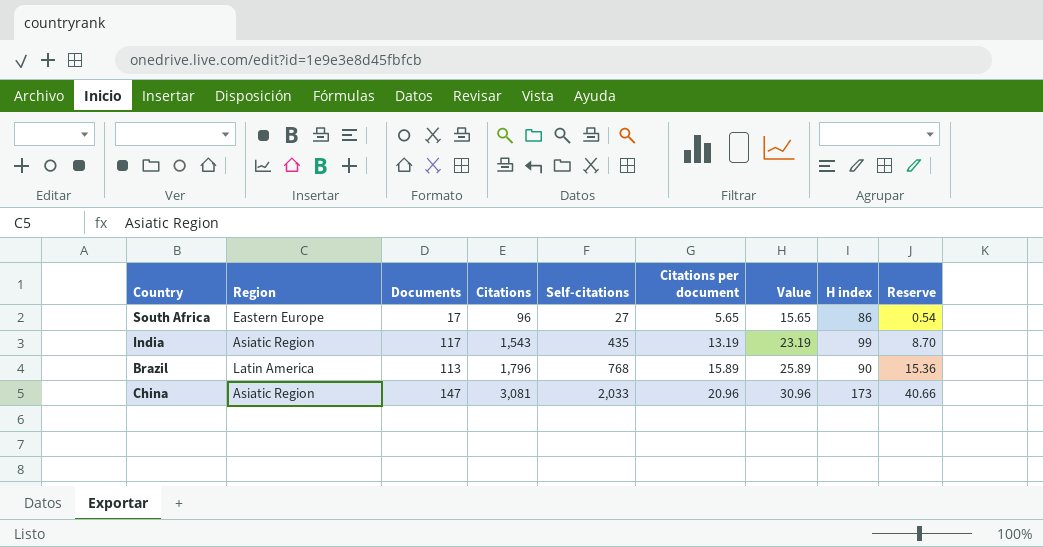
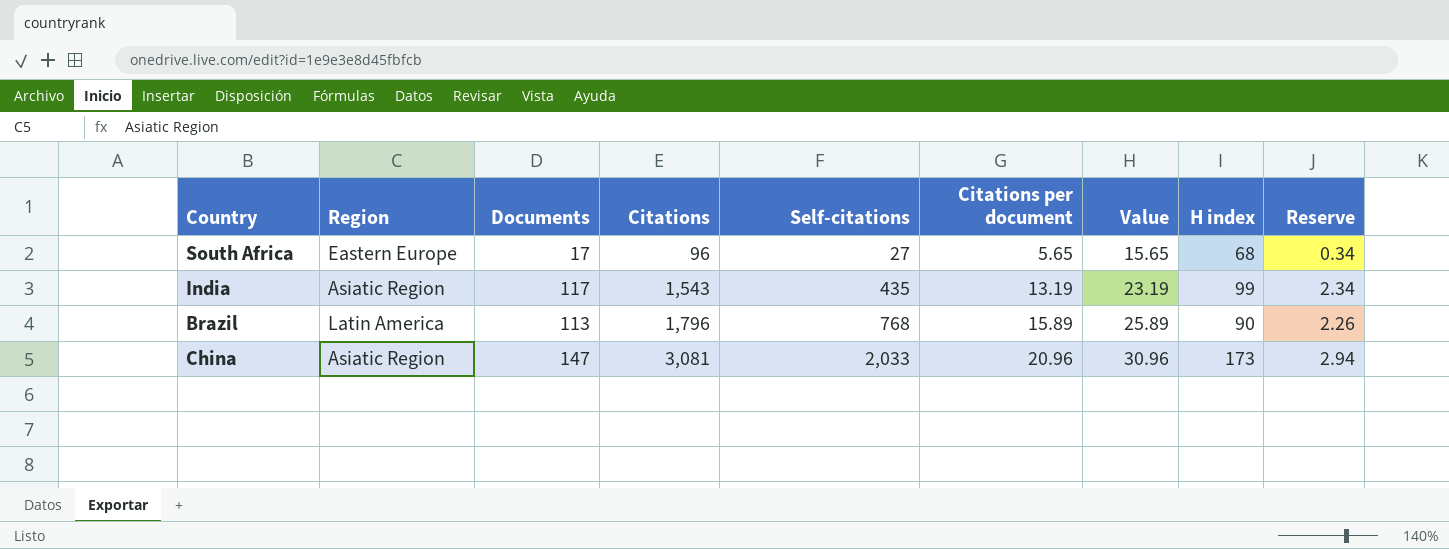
column Reserve | formula: [Self-citations] * 0.02 -> [Documents] * 0.02
South Africa | H index: 86 -> 68

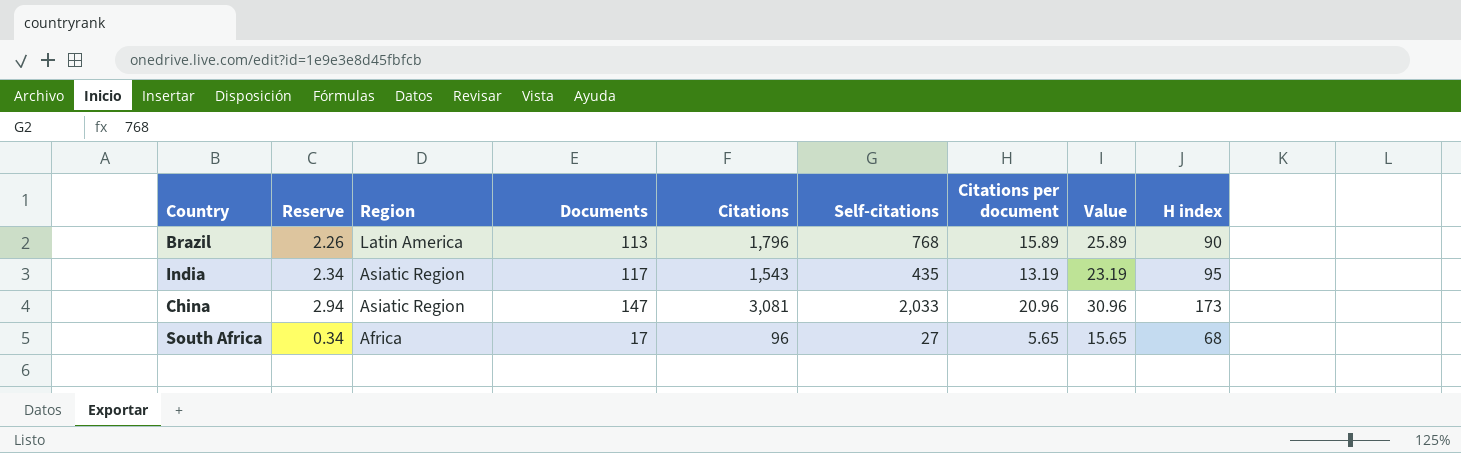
row order: Citations ascending -> Region descending
column Reserve | position: 9 -> 2
India | H index: 99 -> 95
South Africa | Region: Eastern Europe -> Africa

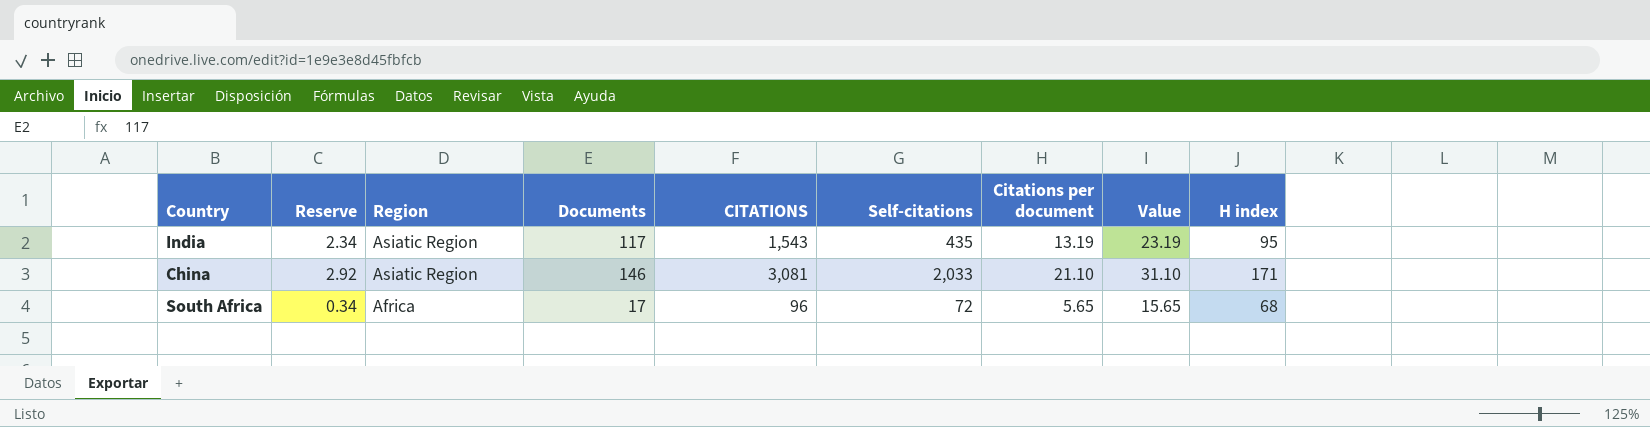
column name: Citations -> CITATIONS
row Brazil: 2.26 | Latin America | 113 | 1,796 | 768 | 15.89 | 25.89 | 90 -> none
China | Reserve: 2.94 -> 2.92
China | Documents: 147 -> 146
China | Citations per document: 20.96 -> 21.10
China | Value: 30.96 -> 31.10
China | H index: 173 -> 171
South Africa | Self-citations: 27 -> 72

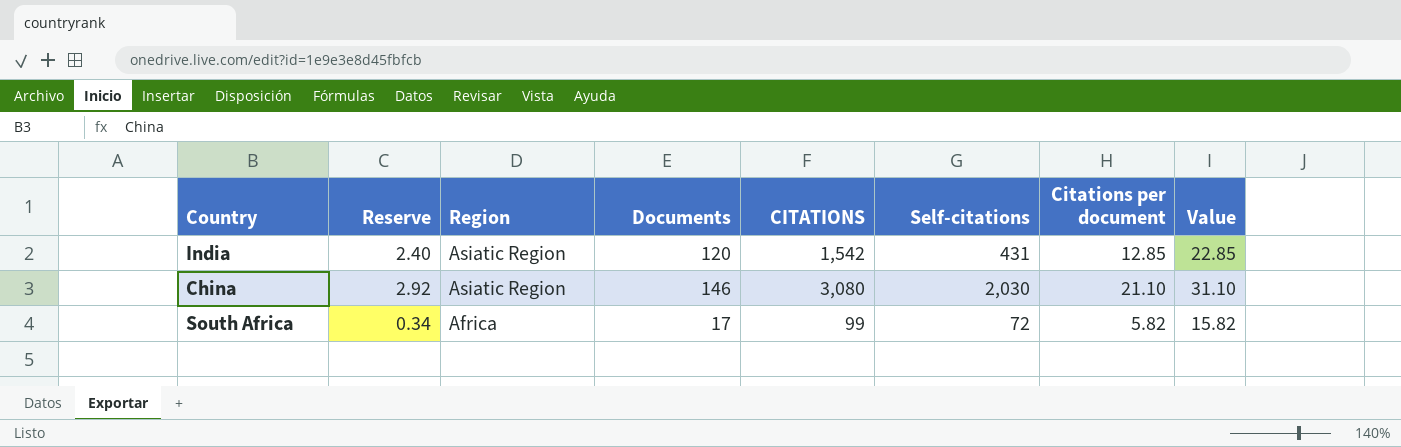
column H index | position: 9 -> none
India | Reserve: 2.34 -> 2.40
India | Documents: 117 -> 120
India | CITATIONS: 1,543 -> 1,542
India | Self-citations: 435 -> 431
India | Citations per document: 13.19 -> 12.85
India | Value: 23.19 -> 22.85
China | CITATIONS: 3,081 -> 3,080
China | Self-citations: 2,033 -> 2,030
South Africa | CITATIONS: 96 -> 99
South Africa | Citations per document: 5.65 -> 5.82
South Africa | Value: 15.65 -> 15.82

